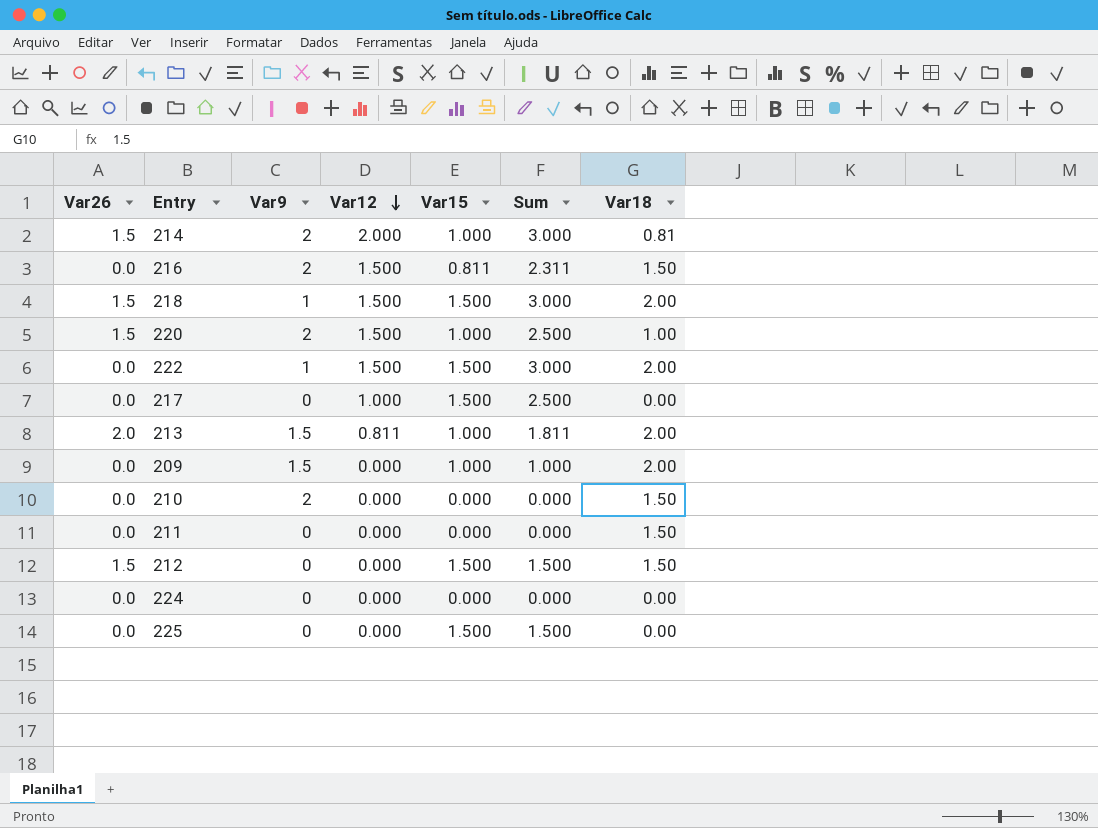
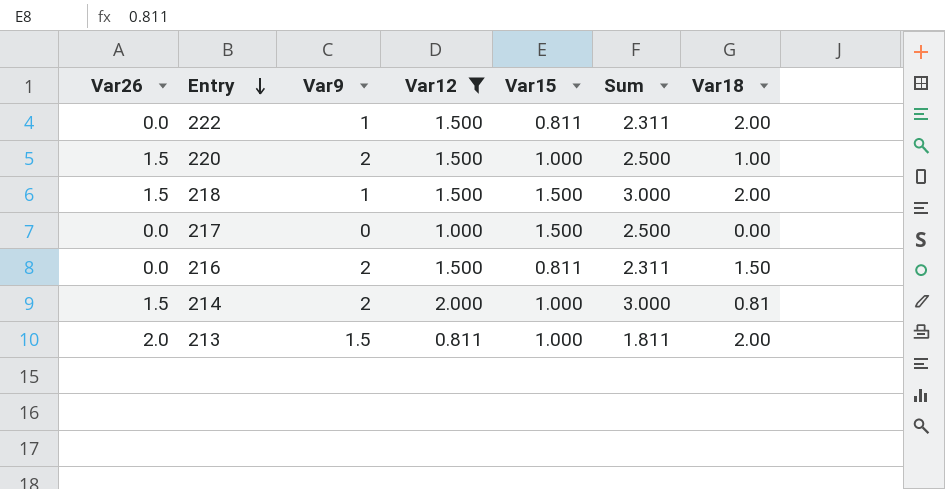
filter: none -> Var12 != 0.000
row order: Var12 descending -> Entry descending
222 | Var15: 1.500 -> 0.811
222 | Sum: 3.000 -> 2.311

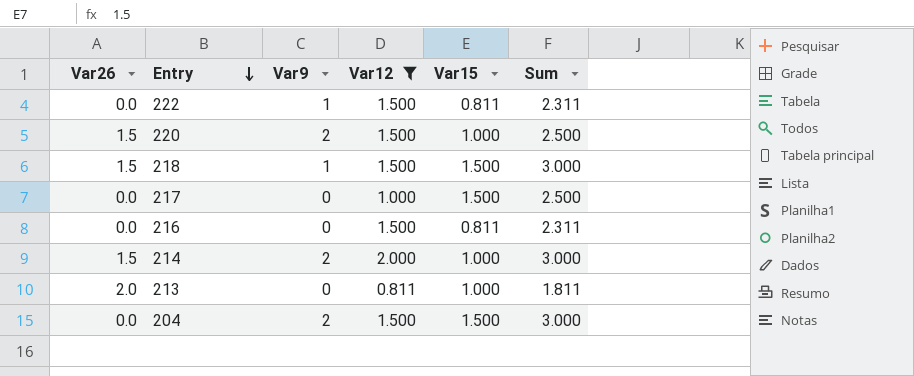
column Var18 | position: 7 -> none
216 | Var9: 2 -> 0
213 | Var9: 1.5 -> 0
row 204: none -> 0.0 | 2 | 1.500 | 1.500 | 3.000

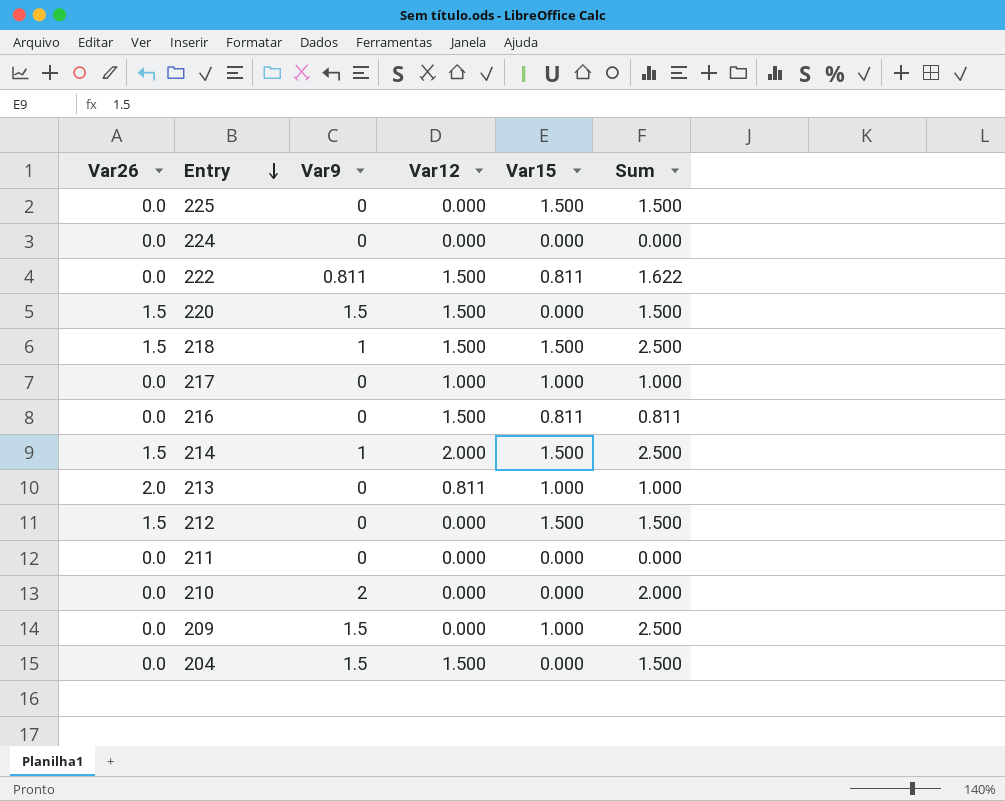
filter: Var12 != 0.000 -> none
column Sum | formula: [Var12] + [Var15] -> [Var9] + [Var15]
222 | Var9: 1 -> 0.811
220 | Var9: 2 -> 1.5
220 | Var15: 1.000 -> 0.000
217 | Var15: 1.500 -> 1.000
214 | Var9: 2 -> 1
214 | Var15: 1.000 -> 1.500
204 | Var9: 2 -> 1.5
204 | Var15: 1.500 -> 0.000

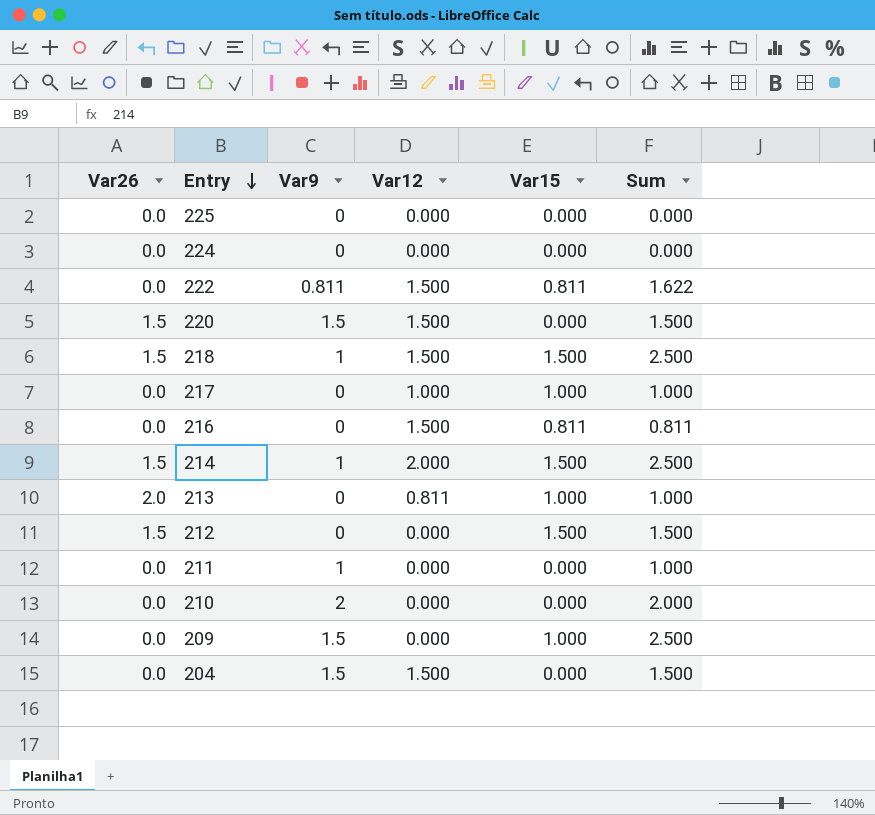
225 | Var15: 1.500 -> 0.000
225 | Sum: 1.500 -> 0.000
211 | Var9: 0 -> 1
211 | Sum: 0.000 -> 1.000

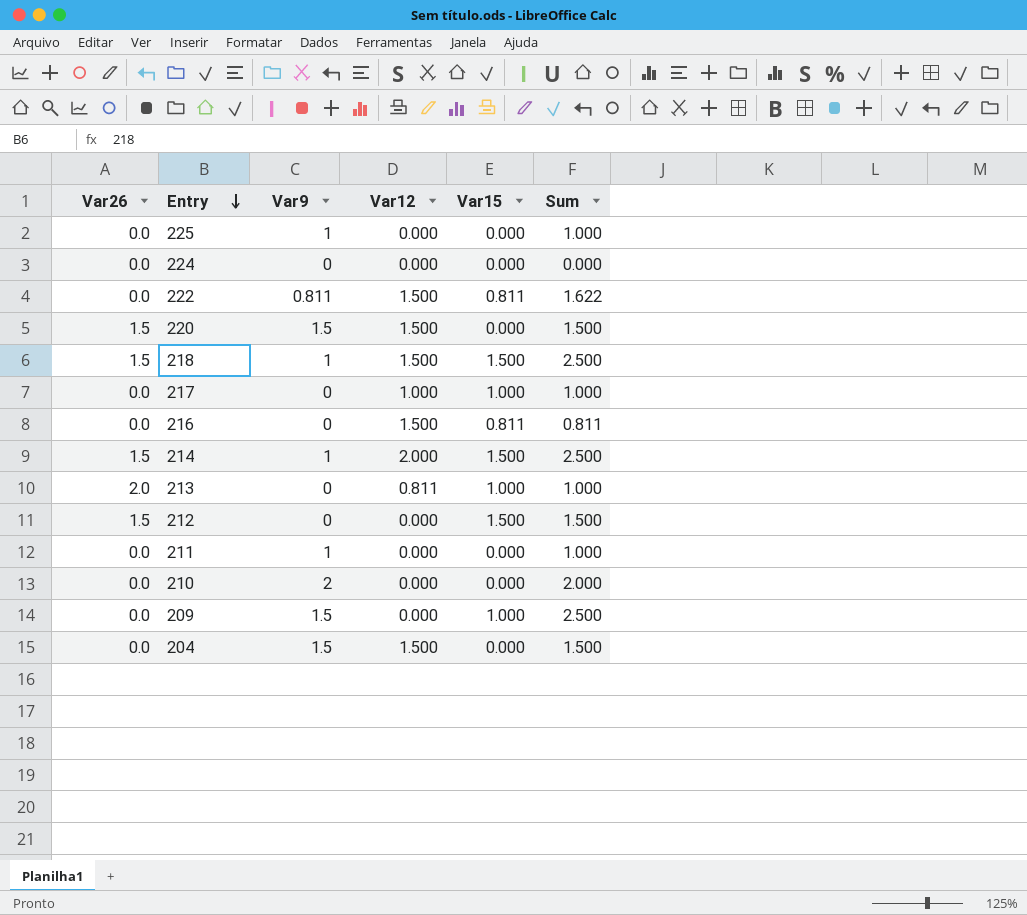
225 | Var9: 0 -> 1
225 | Sum: 0.000 -> 1.000

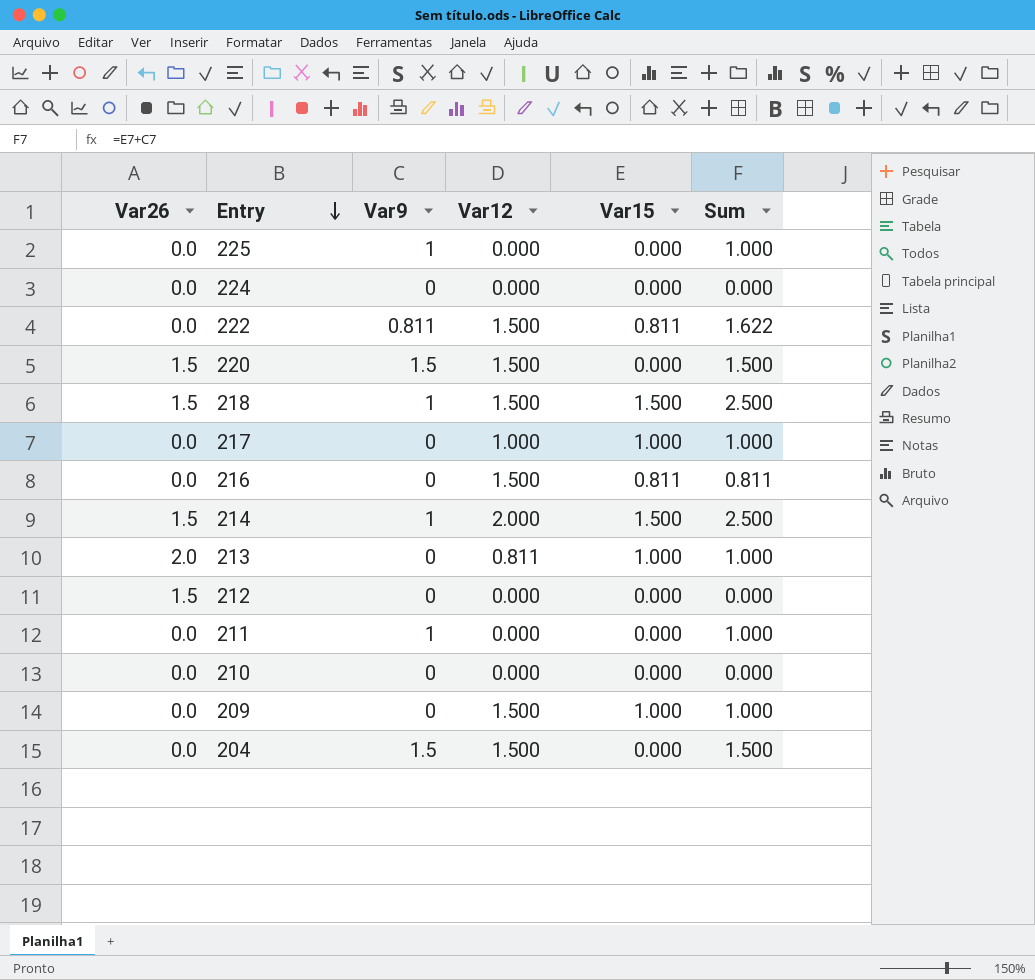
212 | Var15: 1.500 -> 0.000
212 | Sum: 1.500 -> 0.000
210 | Var9: 2 -> 0
210 | Sum: 2.000 -> 0.000
209 | Var9: 1.5 -> 0
209 | Var12: 0.000 -> 1.500
209 | Sum: 2.500 -> 1.000

